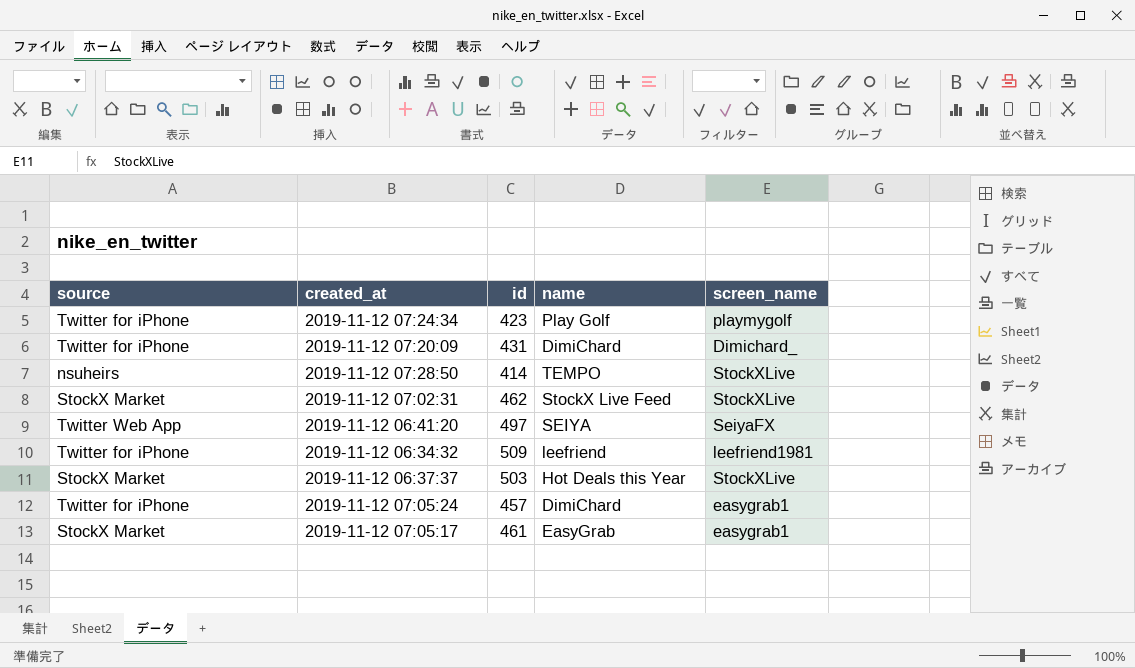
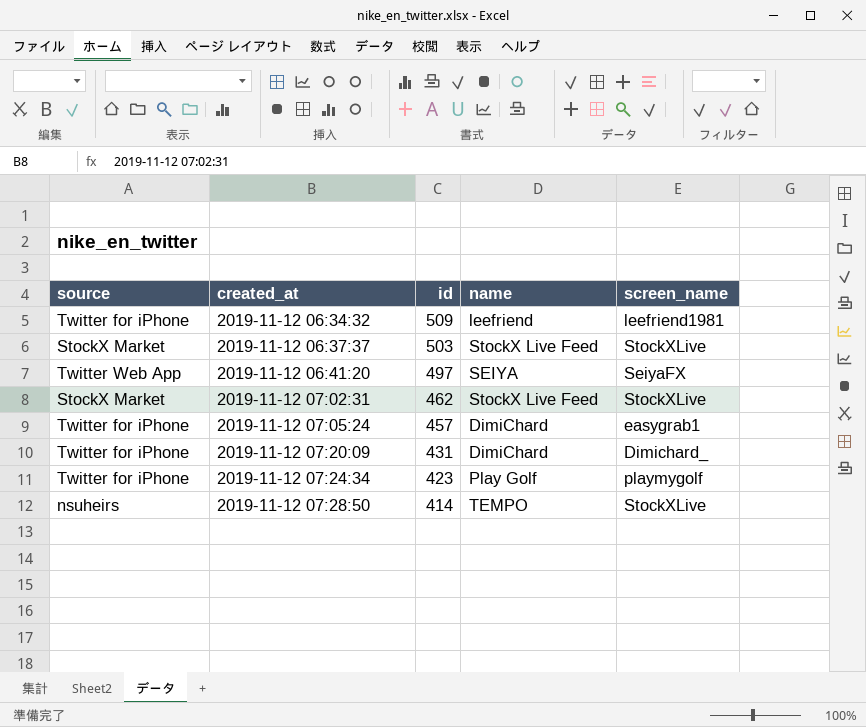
row order: none -> created_at ascending
row 2019-11-12 07:05:17: StockX Market | 461 | EasyGrab | easygrab1 -> none
2019-11-12 06:37:37 | name: Hot Deals this Year -> StockX Live Feed

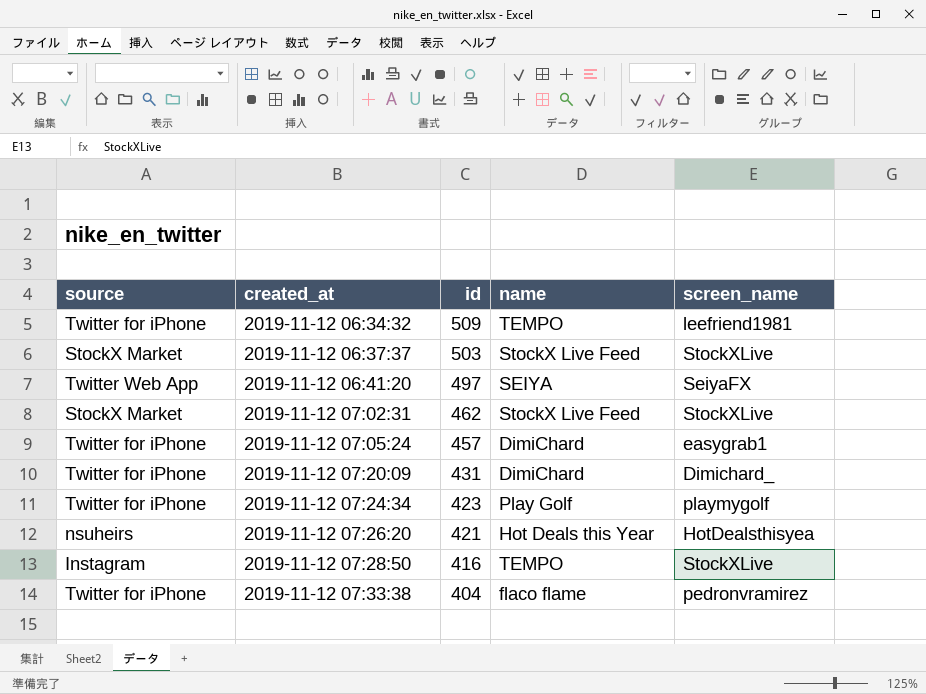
2019-11-12 06:34:32 | name: leefriend -> TEMPO
row 2019-11-12 07:26:20: none -> nsuheirs | 421 | Hot Deals this Year | HotDealsthisyea
2019-11-12 07:28:50 | source: nsuheirs -> Instagram
2019-11-12 07:28:50 | id: 414 -> 416
row 2019-11-12 07:33:38: none -> Twitter for iPhone | 404 | flaco flame | pedronvramirez

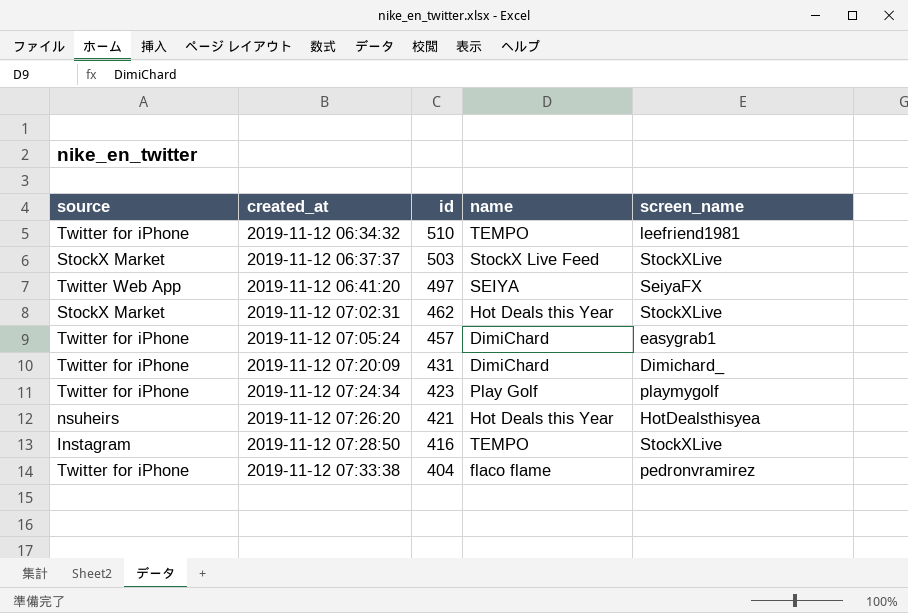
2019-11-12 06:34:32 | id: 509 -> 510
2019-11-12 07:02:31 | name: StockX Live Feed -> Hot Deals this Year

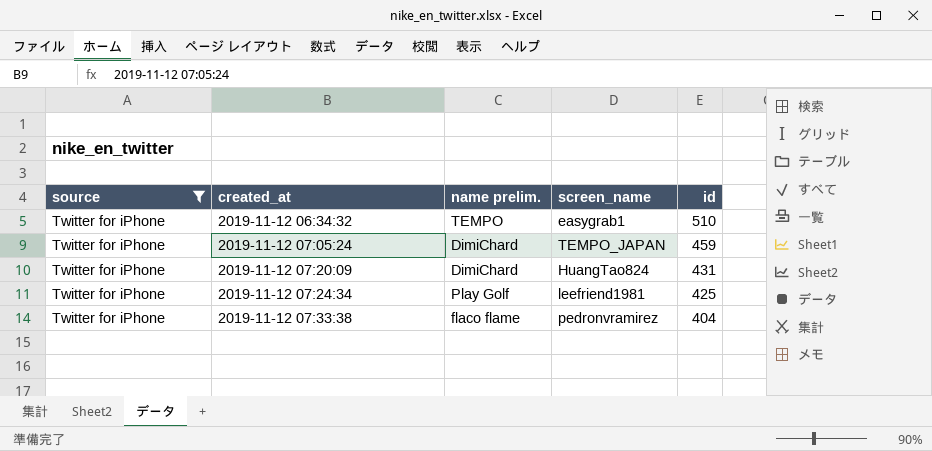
filter: none -> source = Twitter for iPhone
column name: name -> name prelim.
column id | position: 3 -> 5
2019-11-12 06:34:32 | screen_name: leefriend1981 -> easygrab1
2019-11-12 07:05:24 | screen_name: easygrab1 -> TEMPO_JAPAN
2019-11-12 07:05:24 | id: 457 -> 459
2019-11-12 07:20:09 | screen_name: Dimichard_ -> HuangTao824
2019-11-12 07:24:34 | screen_name: playmygolf -> leefriend1981
2019-11-12 07:24:34 | id: 423 -> 425

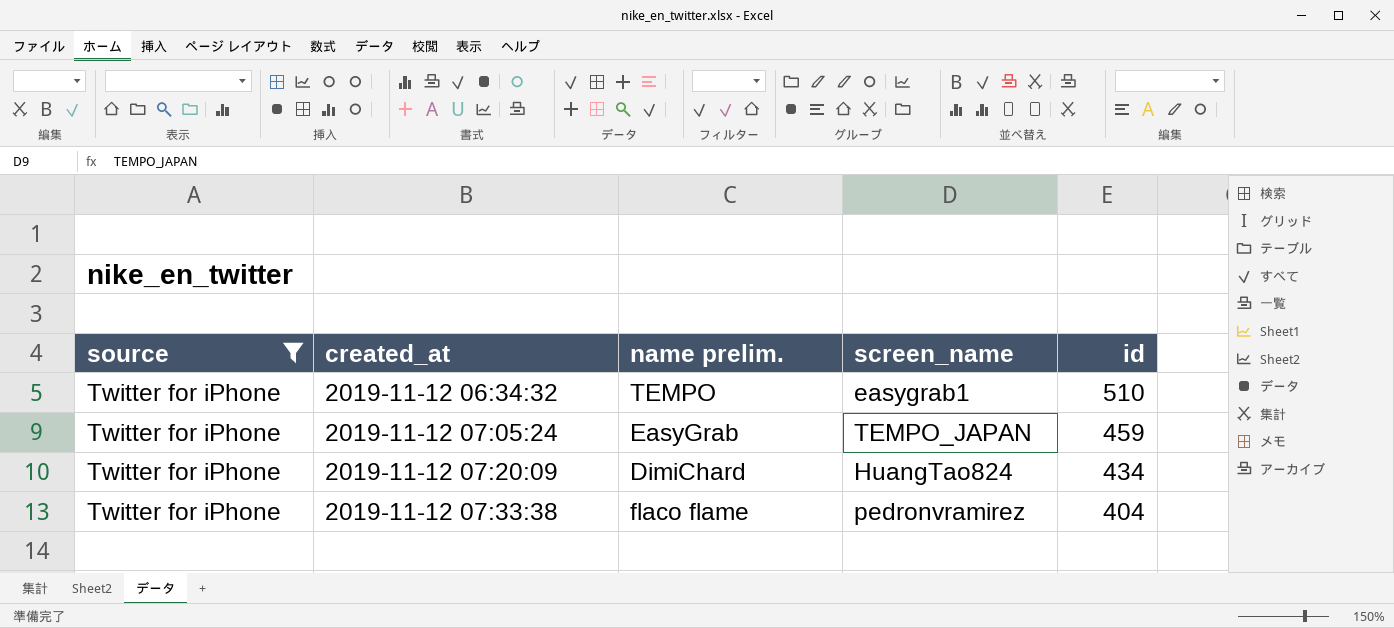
row 2019-11-12 07:24:34: Twitter for iPhone | Play Golf | leefriend1981 | 425 -> none
2019-11-12 07:05:24 | name prelim.: DimiChard -> EasyGrab
2019-11-12 07:20:09 | id: 431 -> 434

